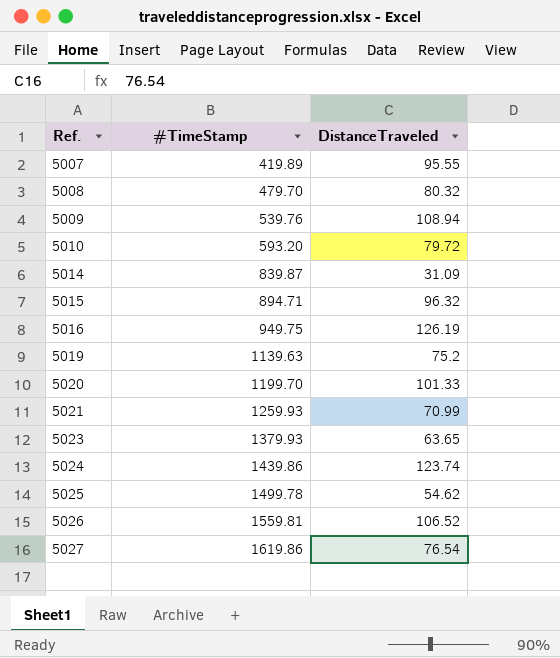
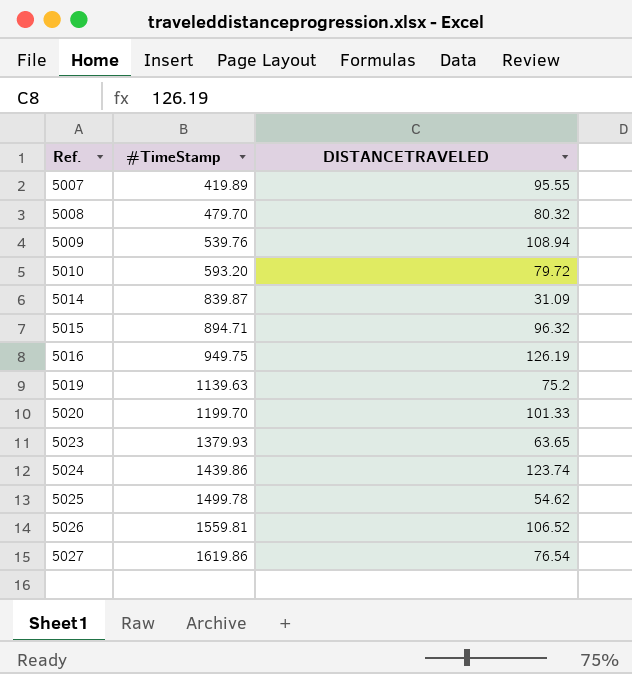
column name: DistanceTraveled -> DISTANCETRAVELED
row 5021: 1259.93 | 70.99 -> none

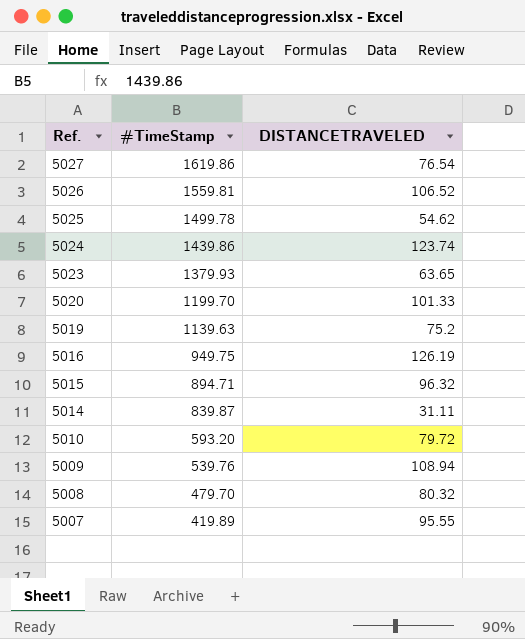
row order: Ref. ascending -> Ref. descending
5014 | DISTANCETRAVELED: 31.09 -> 31.11

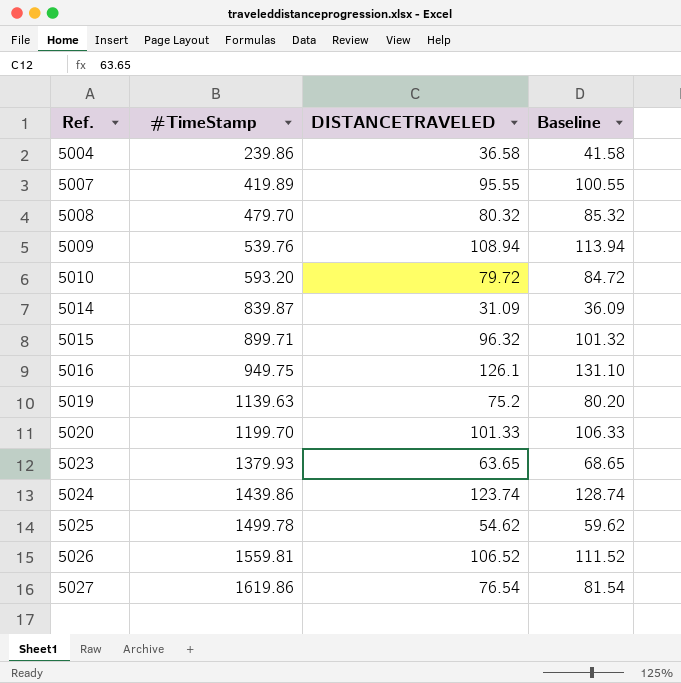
row order: Ref. descending -> Ref. ascending
column Baseline | formula: none -> [DISTANCETRAVELED] + 5
row 5004: none -> 239.86 | 36.58 | 41.58
5014 | DISTANCETRAVELED: 31.11 -> 31.09
5015 | #TimeStamp: 894.71 -> 899.71
5016 | DISTANCETRAVELED: 126.19 -> 126.1

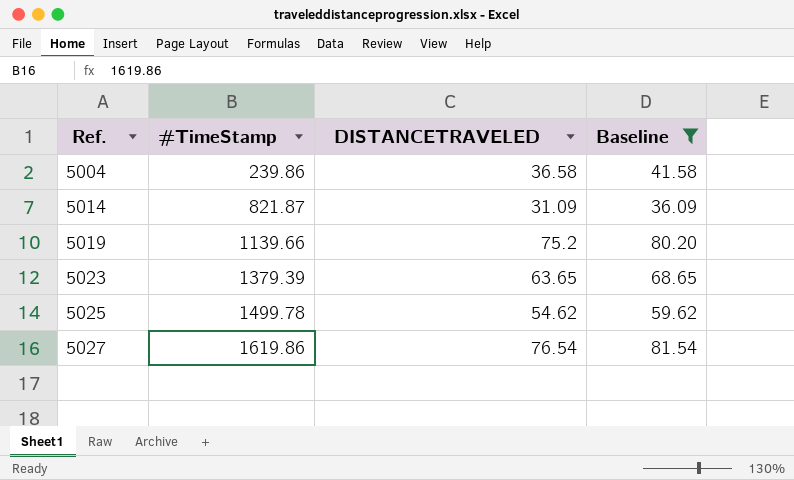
filter: none -> Baseline <= 81.54
5014 | #TimeStamp: 839.87 -> 821.87
5019 | #TimeStamp: 1139.63 -> 1139.66
5023 | #TimeStamp: 1379.93 -> 1379.39

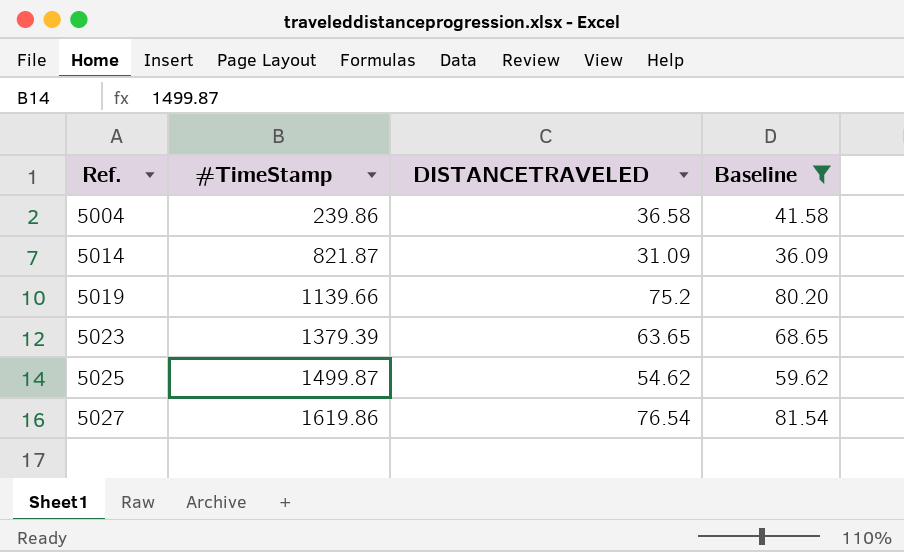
5025 | #TimeStamp: 1499.78 -> 1499.87

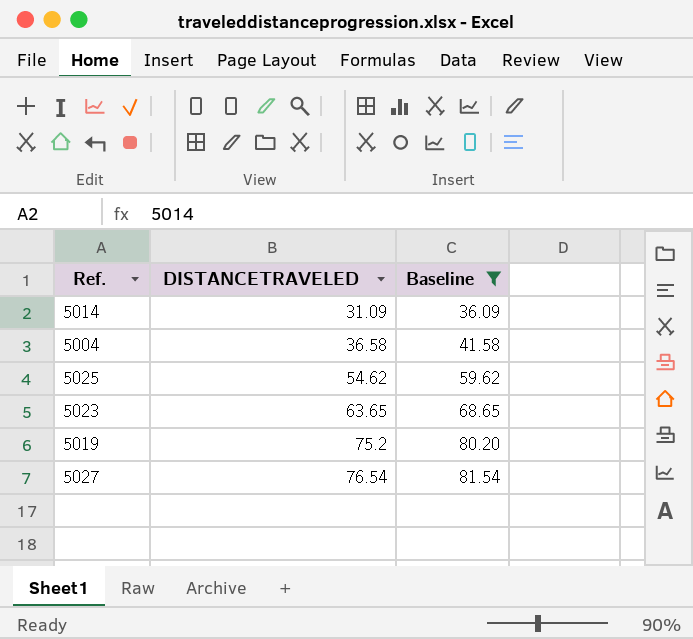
row order: Ref. ascending -> DISTANCETRAVELED ascending
column #TimeStamp | position: 2 -> none

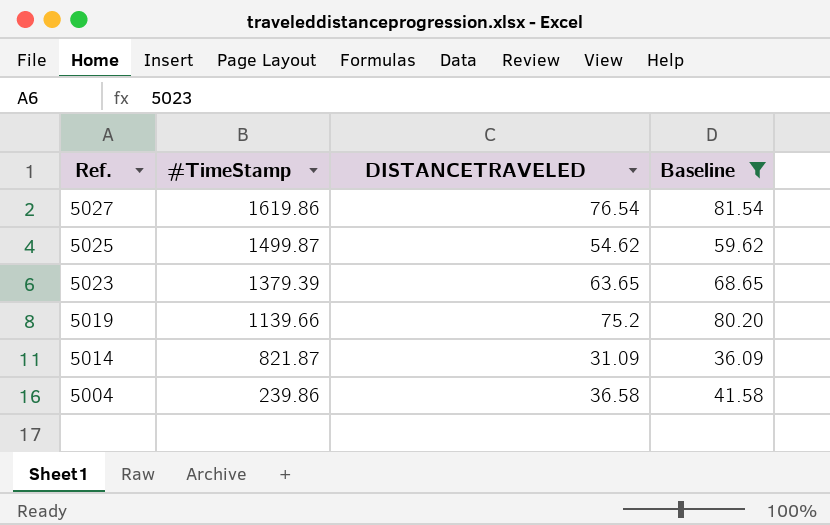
row order: DISTANCETRAVELED ascending -> Ref. descending
column #TimeStamp | position: none -> 2

